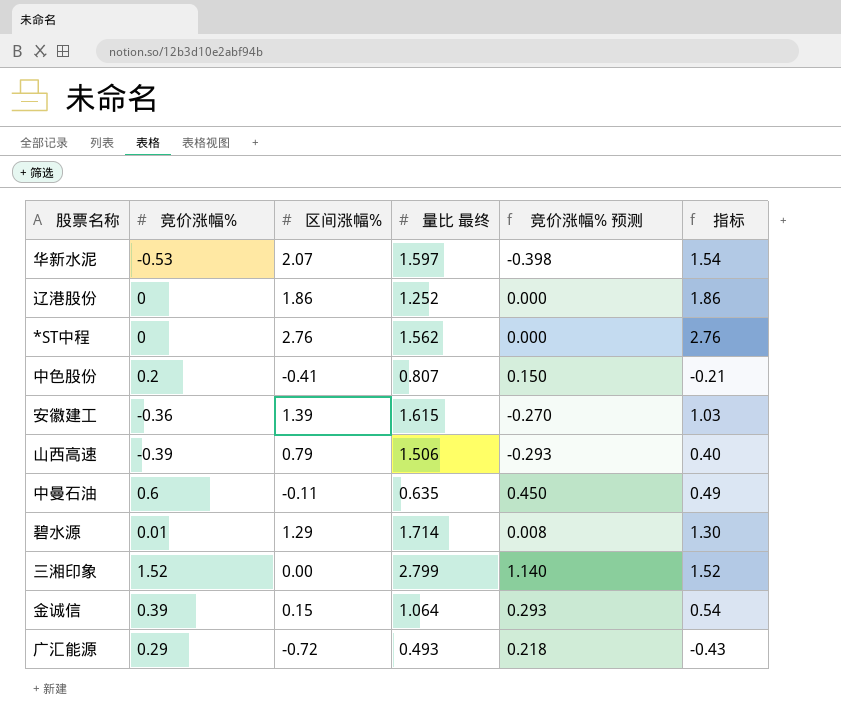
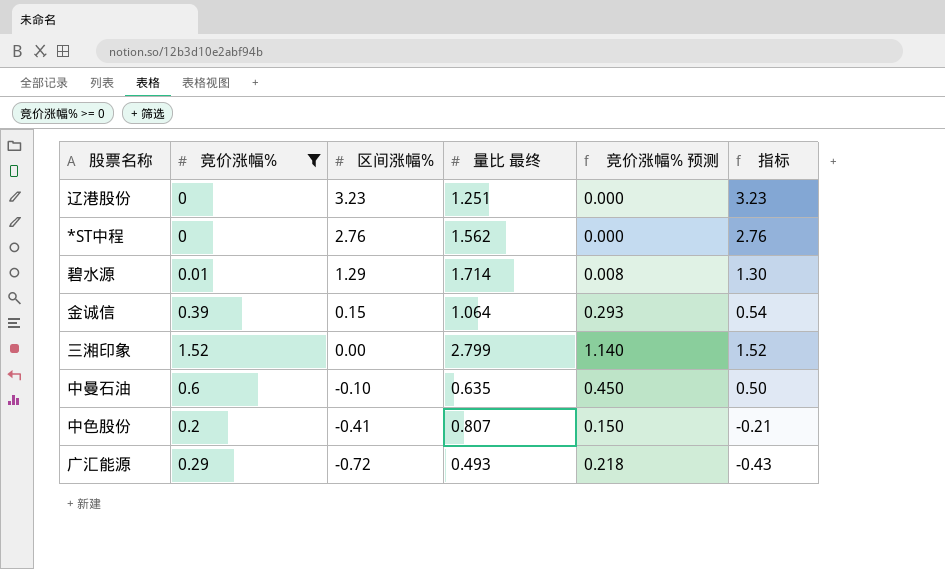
filter: none -> 竞价涨幅% >= 0
row order: none -> 区间涨幅% descending
辽港股份 | 区间涨幅%: 1.86 -> 3.23
辽港股份 | 量比 最终: 1.252 -> 1.251
辽港股份 | 指标: 1.86 -> 3.23
中曼石油 | 区间涨幅%: -0.11 -> -0.10
中曼石油 | 指标: 0.49 -> 0.50

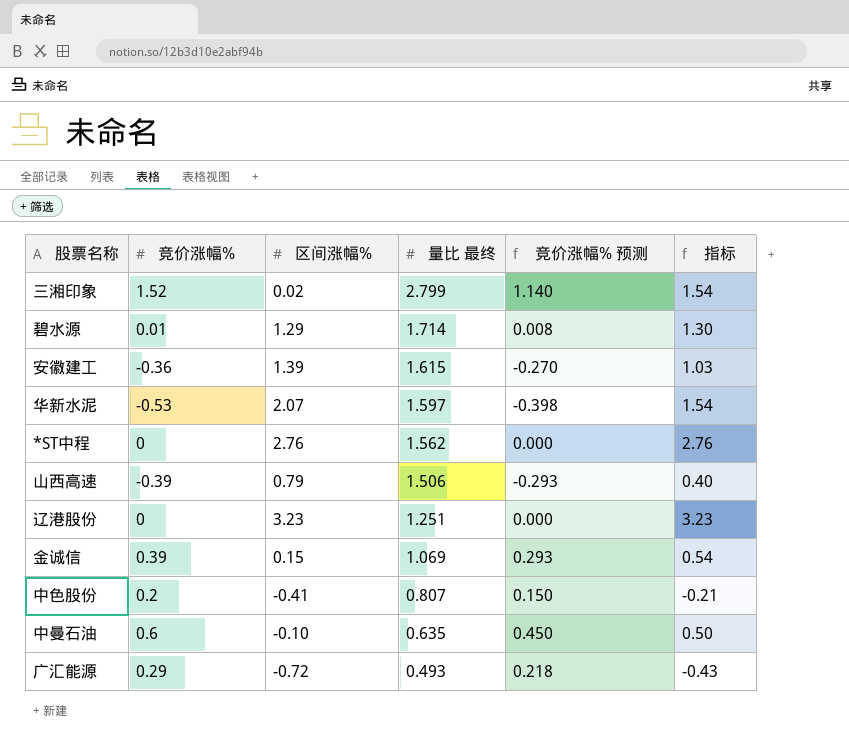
filter: 竞价涨幅% >= 0 -> none
row order: 区间涨幅% descending -> 量比 最终 descending
三湘印象 | 区间涨幅%: 0.00 -> 0.02
三湘印象 | 指标: 1.52 -> 1.54
金诚信 | 量比 最终: 1.064 -> 1.069

